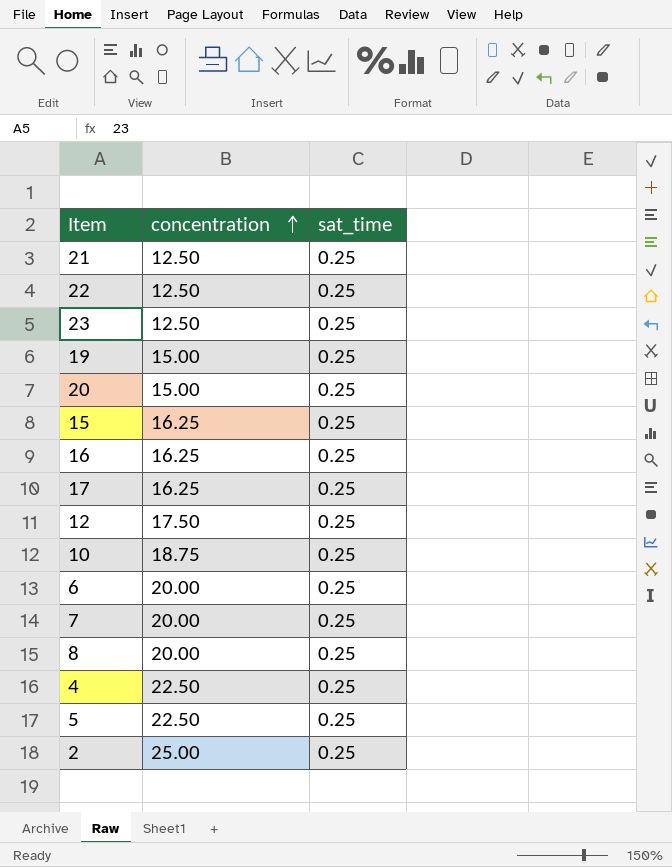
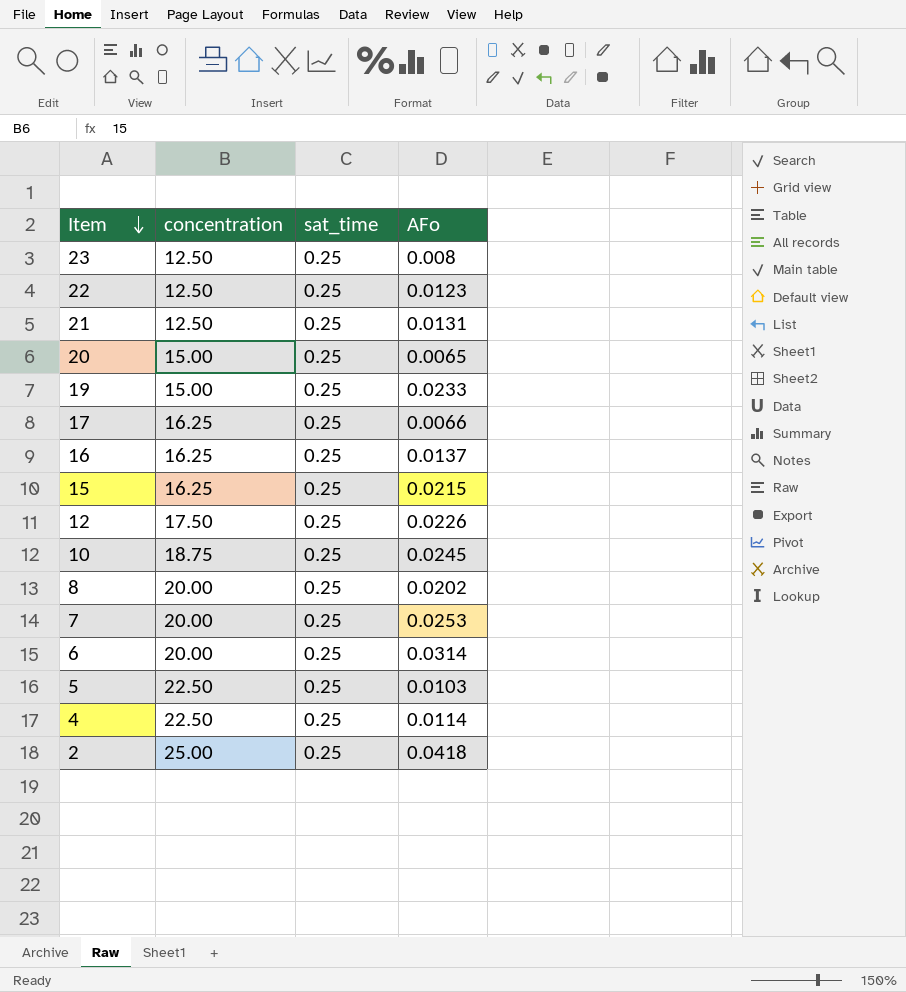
row order: concentration ascending -> Item descending
column AFo | position: none -> 4

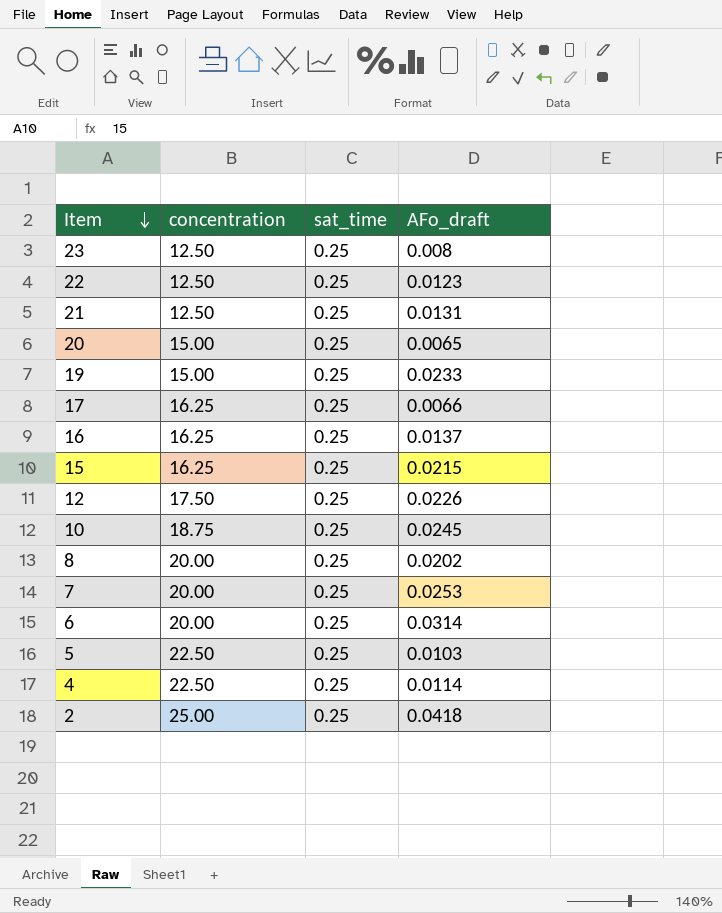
column name: AFo -> AFo_draft

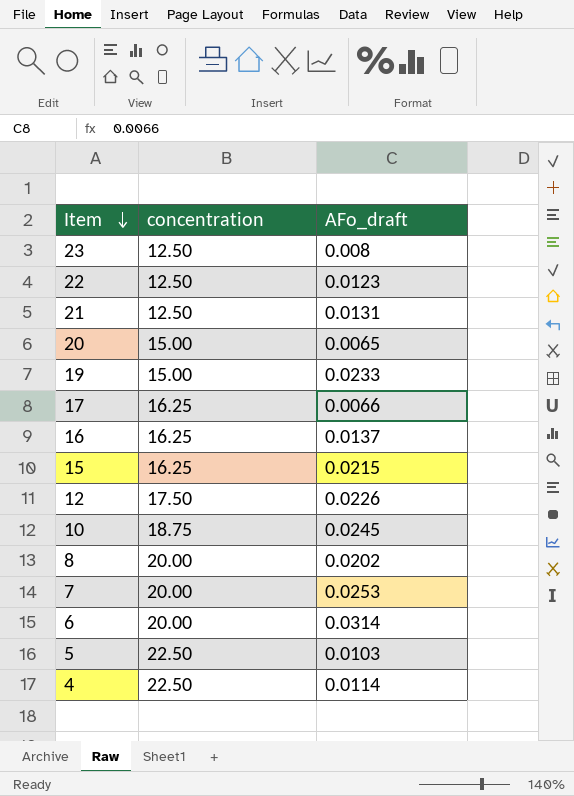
column sat_time | position: 3 -> none
row 2: 25.00 | 0.25 | 0.0418 -> none

